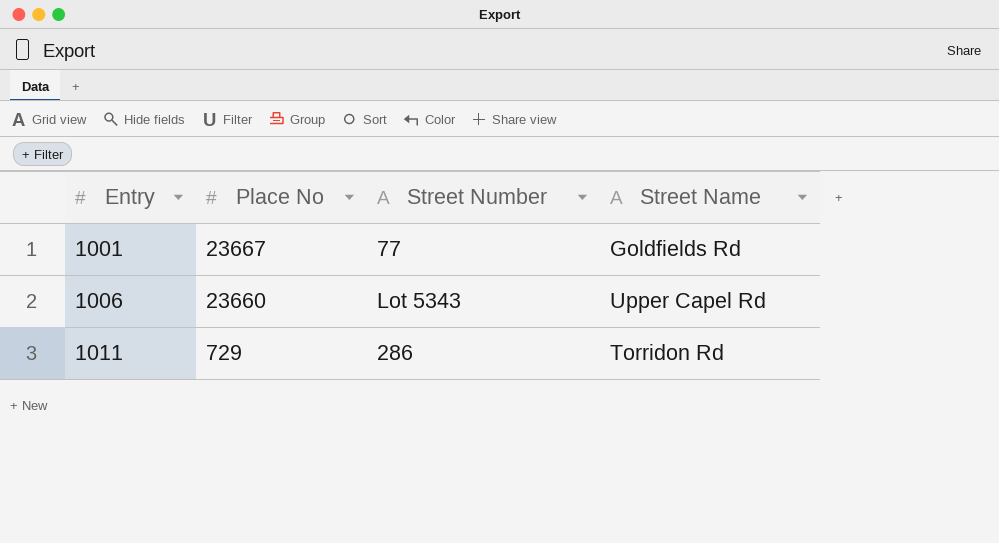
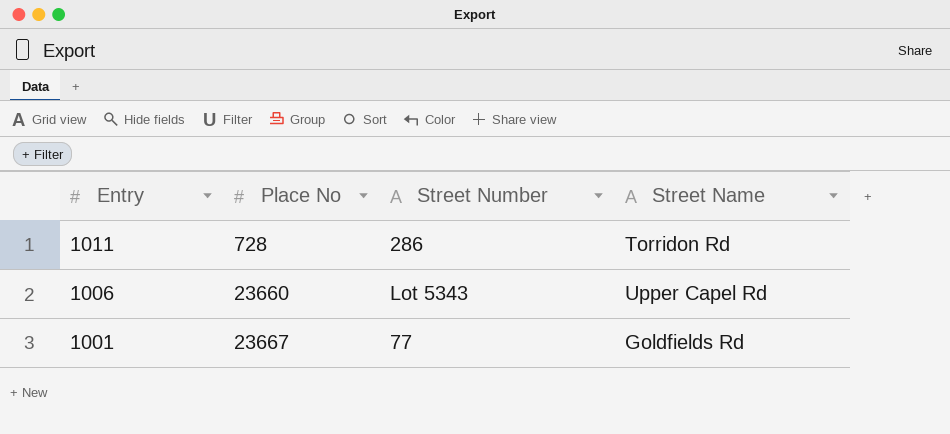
row order: Entry ascending -> Entry descending
1011 | Place No: 729 -> 728

